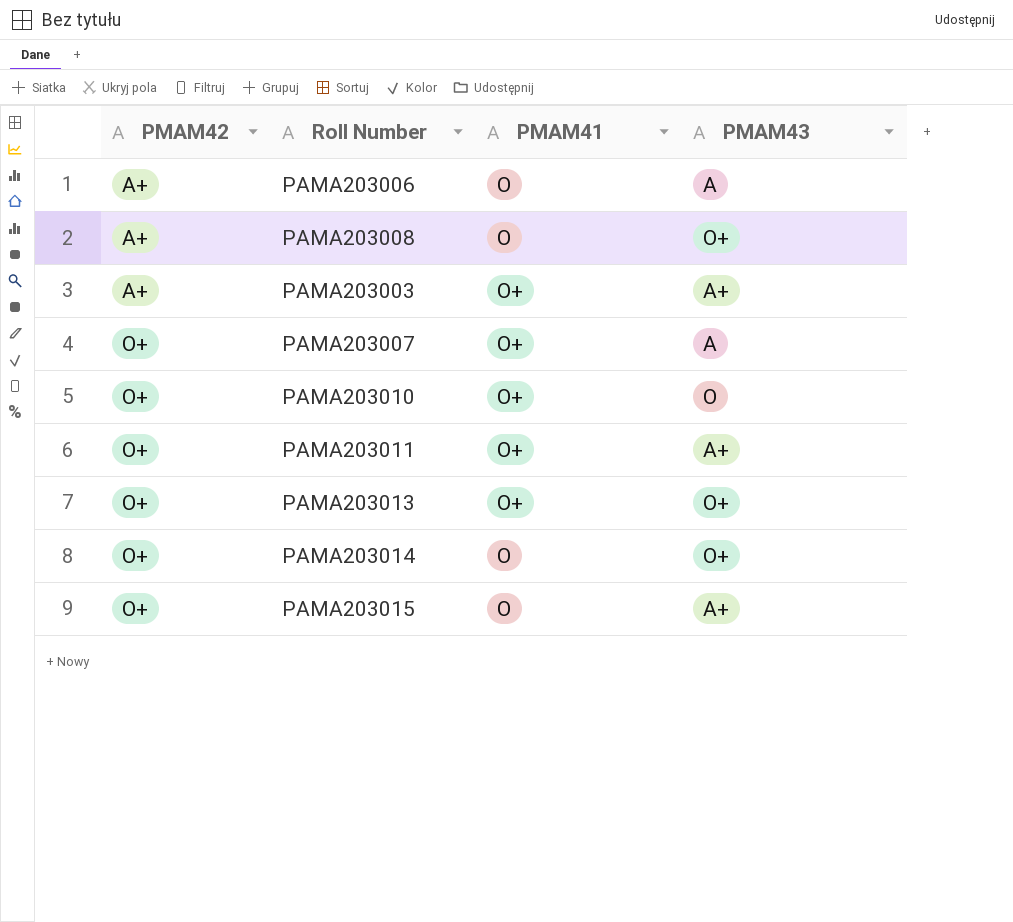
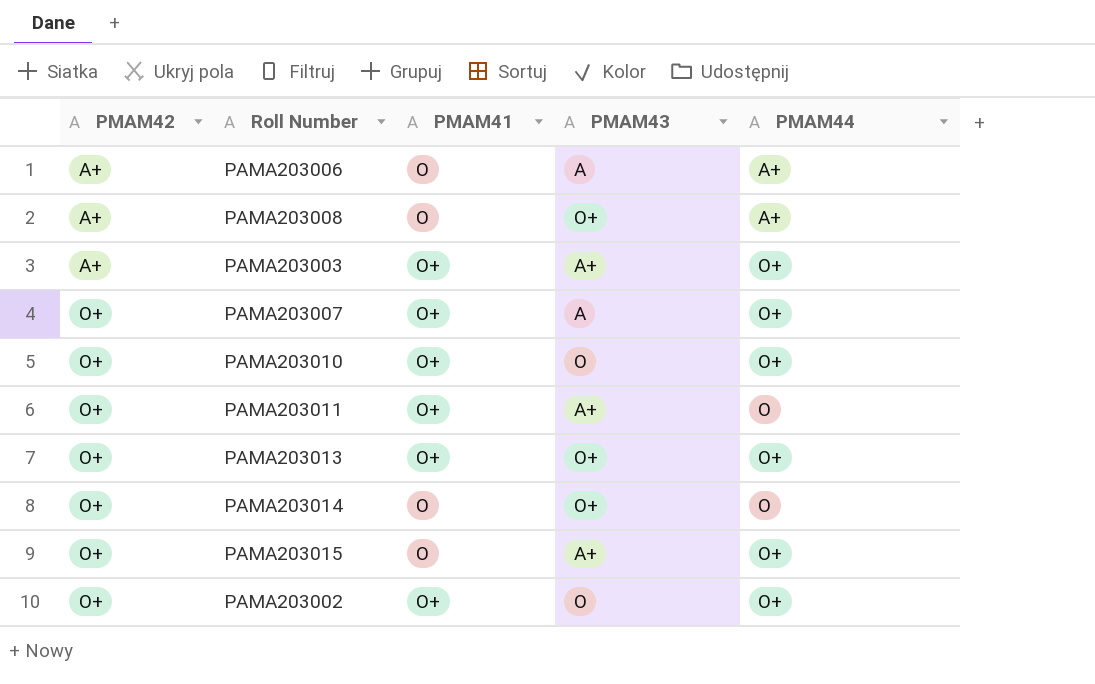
column PMAM44 | position: none -> 5
row PAMA203002: none -> O+ | O+ | O | O+

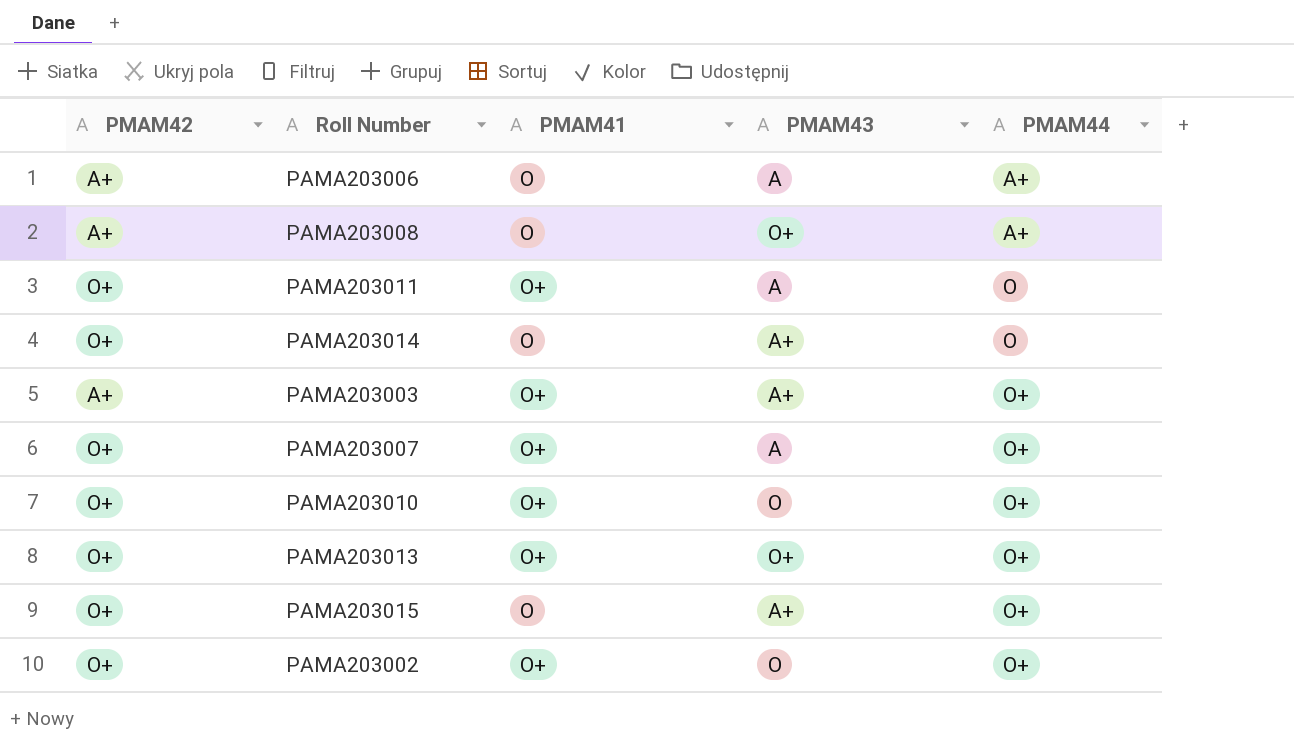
row order: PMAM42 ascending -> PMAM44 ascending
PAMA203011 | PMAM43: A+ -> A
PAMA203014 | PMAM43: O+ -> A+

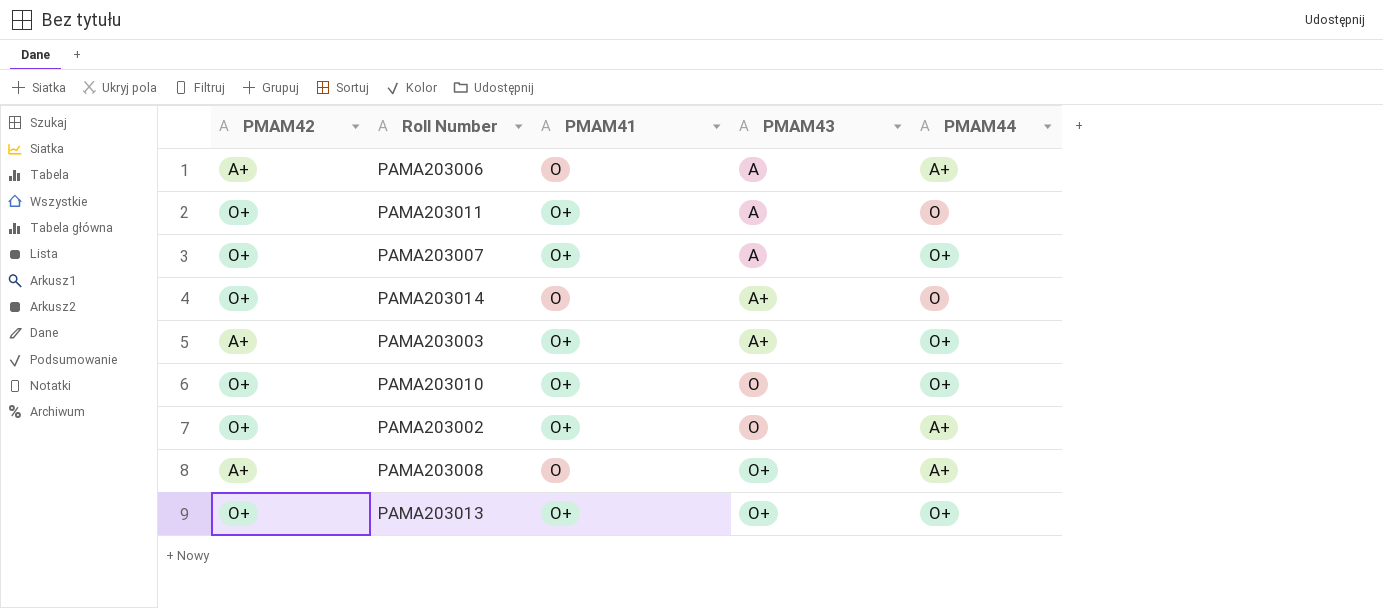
row order: PMAM44 ascending -> PMAM43 ascending
row PAMA203015: O+ | O | A+ | O+ -> none
PAMA203002 | PMAM44: O+ -> A+

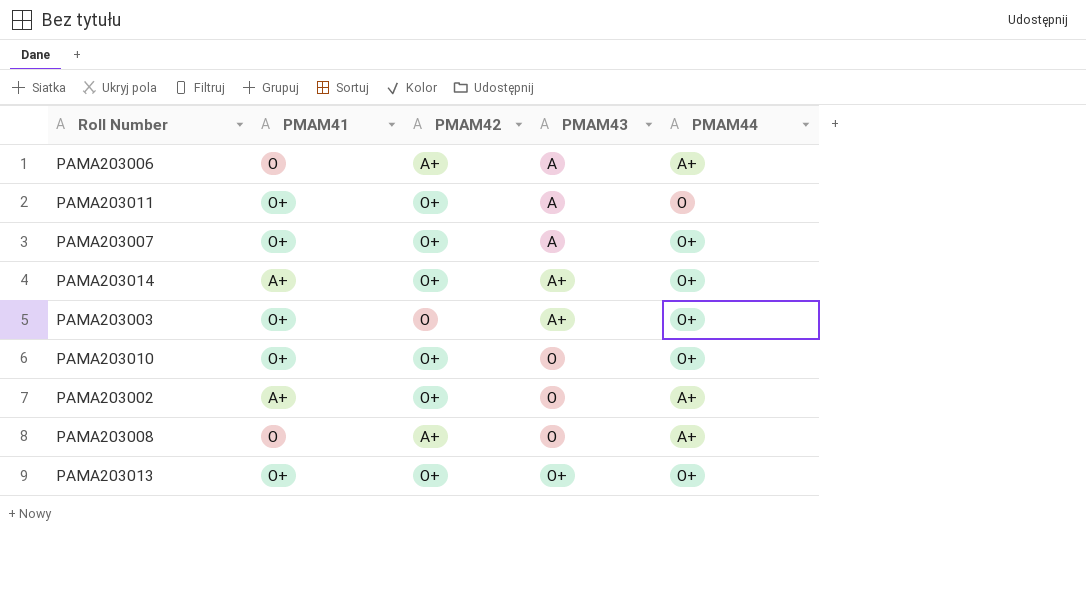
column PMAM42 | position: 1 -> 3
PAMA203014 | PMAM41: O -> A+
PAMA203014 | PMAM44: O -> O+
PAMA203003 | PMAM42: A+ -> O
PAMA203002 | PMAM41: O+ -> A+
PAMA203008 | PMAM43: O+ -> O

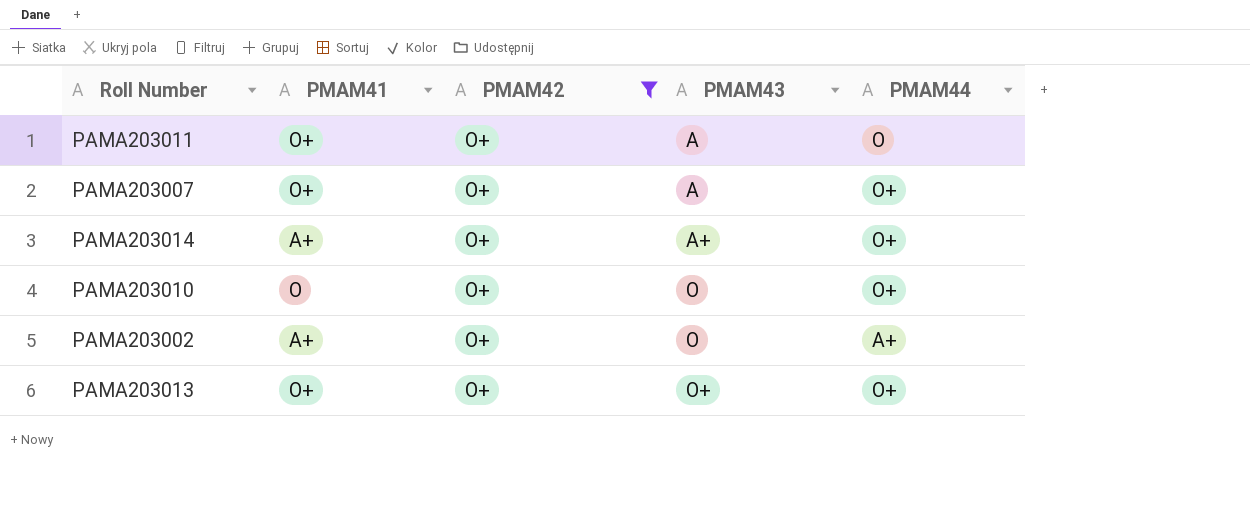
filter: none -> PMAM42 = O+
PAMA203010 | PMAM41: O+ -> O

